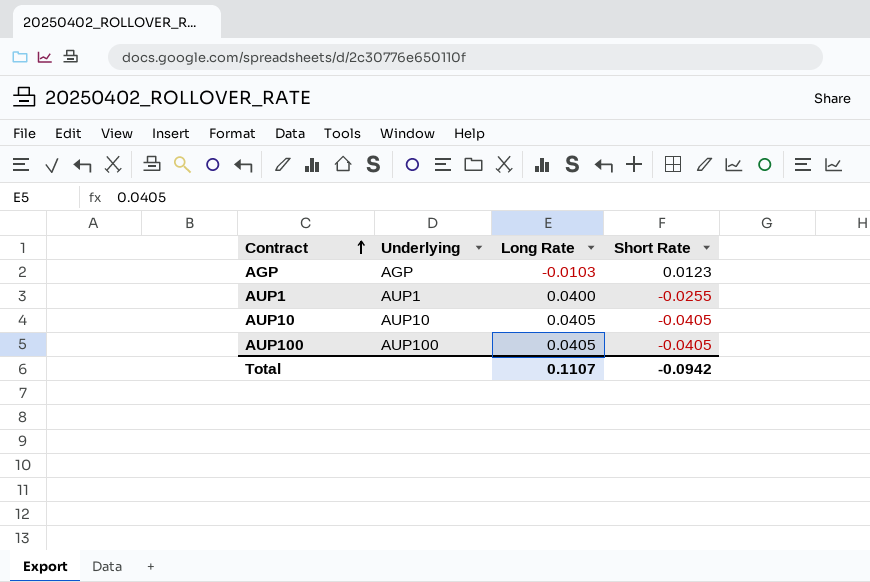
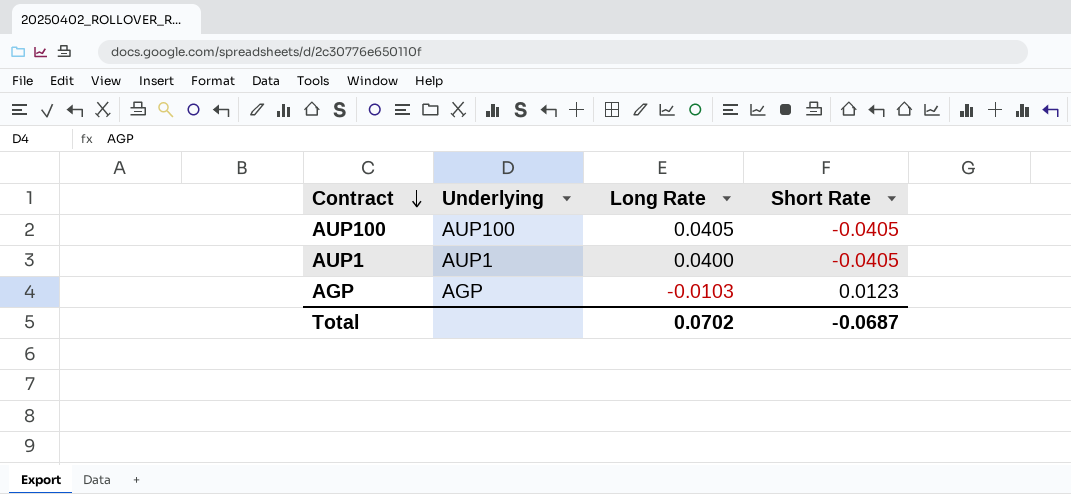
row order: Contract ascending -> Contract descending
row AUP10: AUP10 | 0.0405 | -0.0405 -> none
AUP1 | Short Rate: -0.0255 -> -0.0405
Total | Long Rate: 0.1107 -> 0.0702
Total | Short Rate: -0.0942 -> -0.0687

